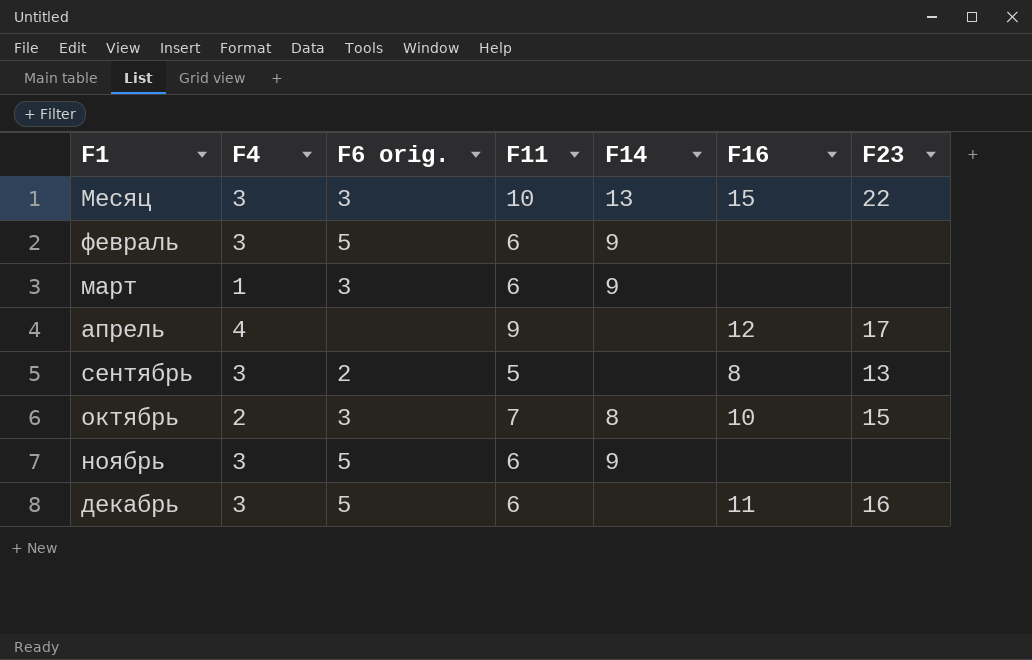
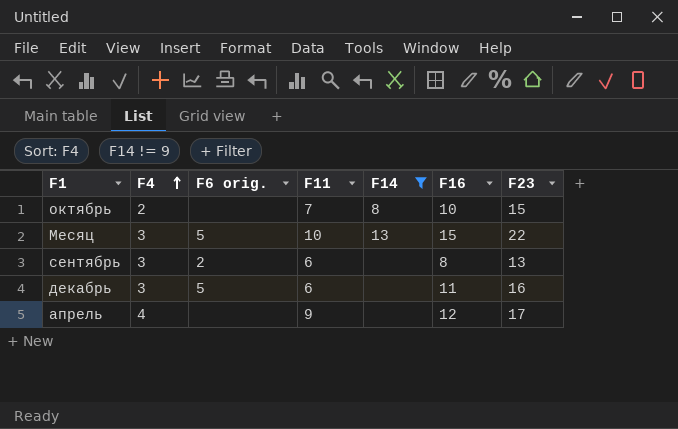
filter: none -> F14 != 9
row order: none -> F4 ascending
октябрь | F6 orig.: 3 -> none
Месяц | F6 orig.: 3 -> 5
сентябрь | F11: 5 -> 6

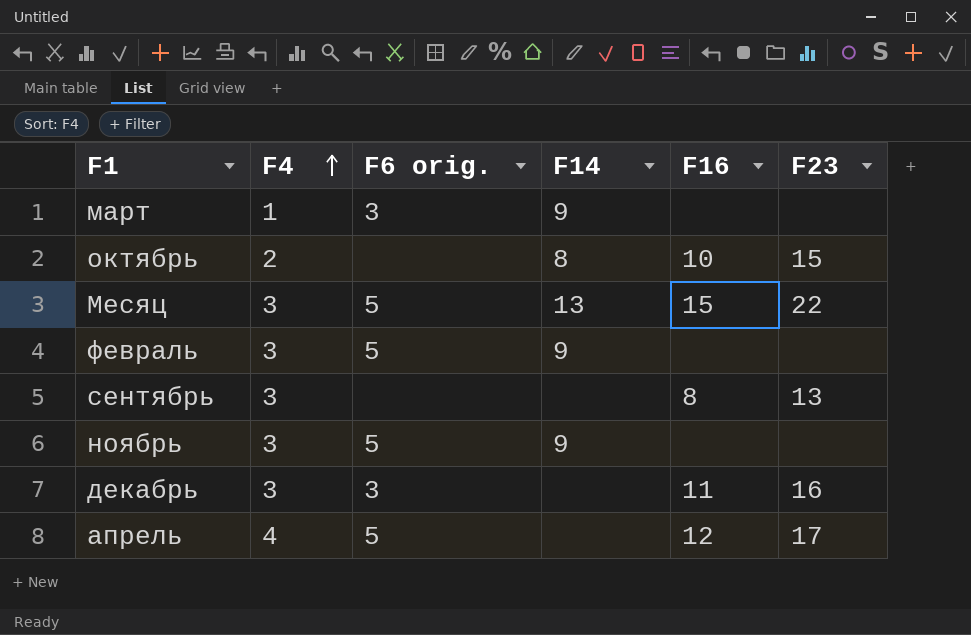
filter: F14 != 9 -> none
column F11 | position: 4 -> none
сентябрь | F6 orig.: 2 -> none
декабрь | F6 orig.: 5 -> 3
апрель | F6 orig.: none -> 5

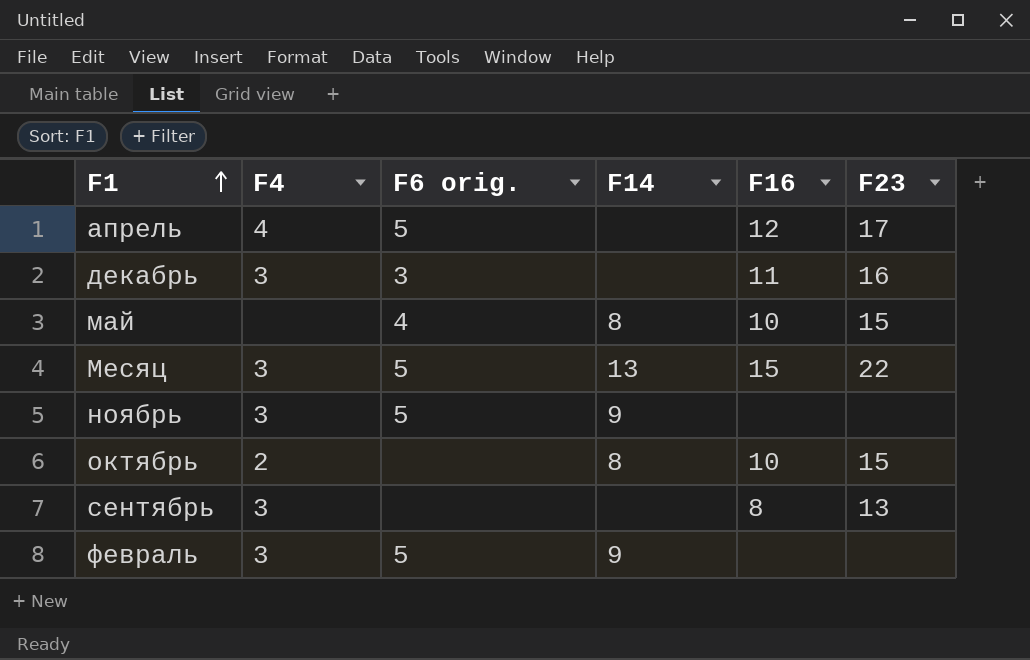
row order: F4 ascending -> F1 ascending
row март: 1 | 3 | 9 | none | none -> none
row май: none -> none | 4 | 8 | 10 | 15

